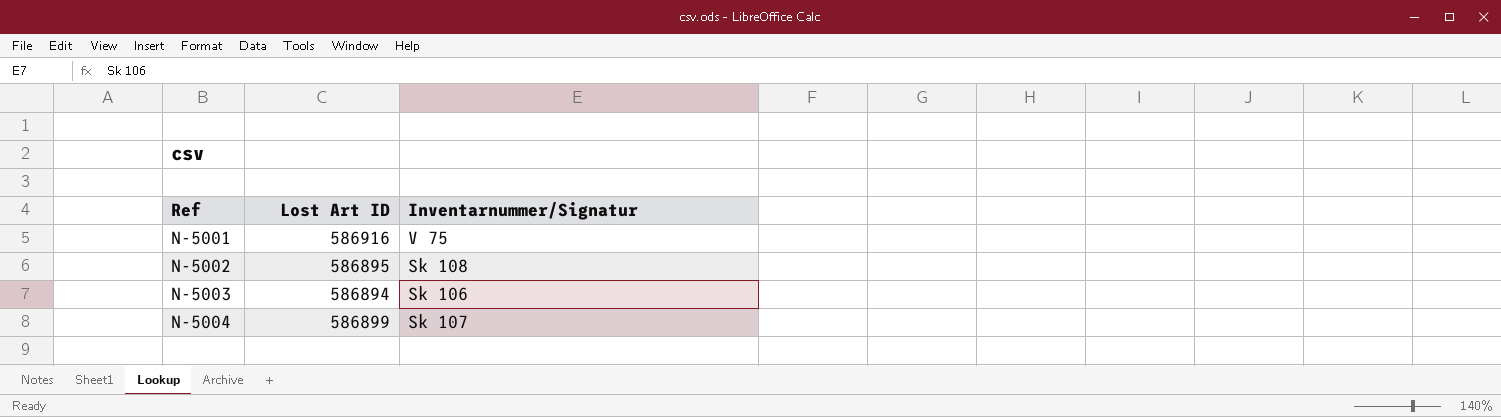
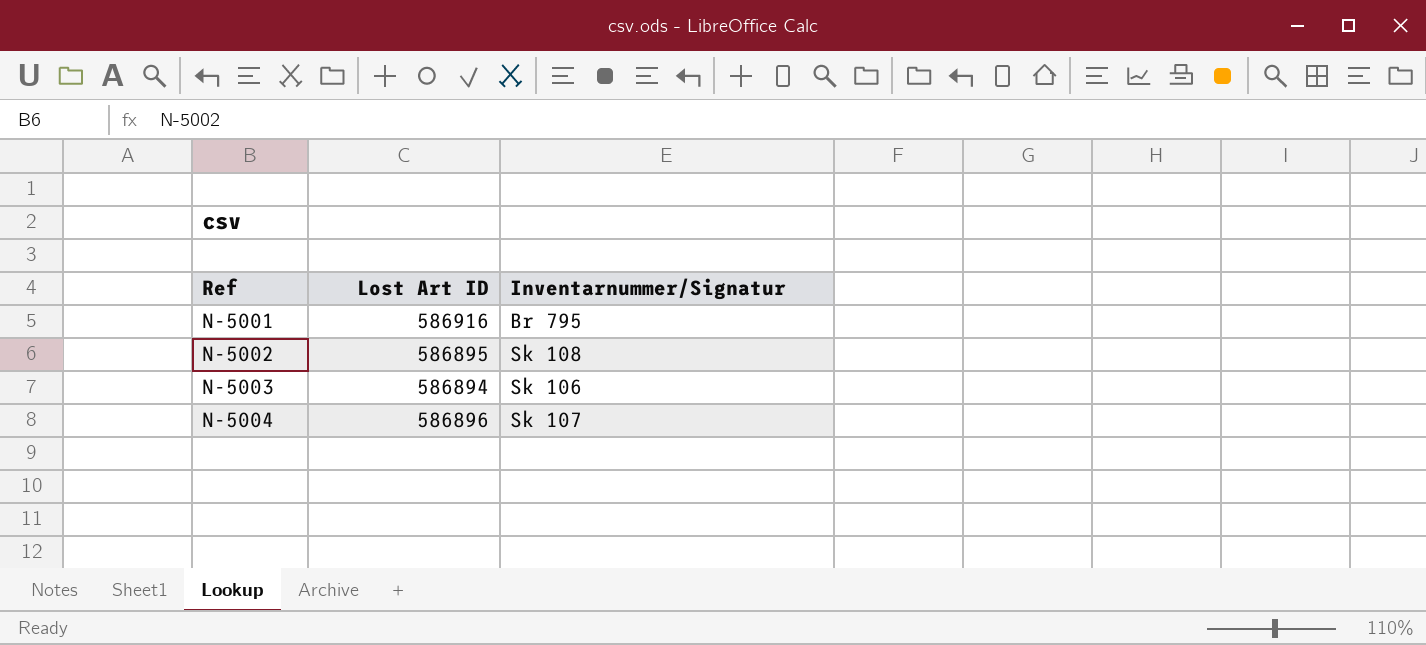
N-5001 | Inventarnummer/Signatur: V 75 -> Br 795
N-5004 | Lost Art ID: 586899 -> 586896

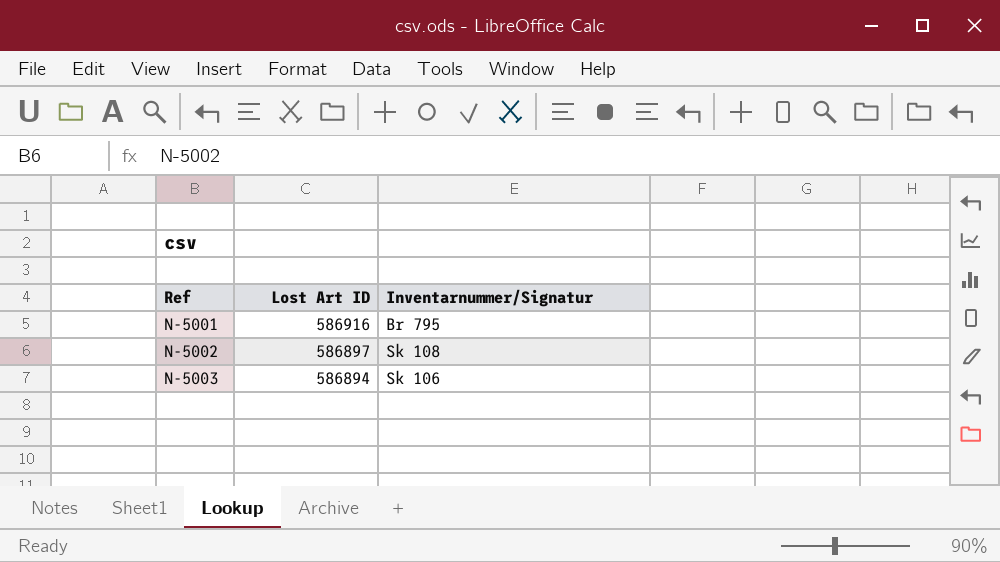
row N-5004: 586896 | Sk 107 -> none
N-5002 | Lost Art ID: 586895 -> 586897

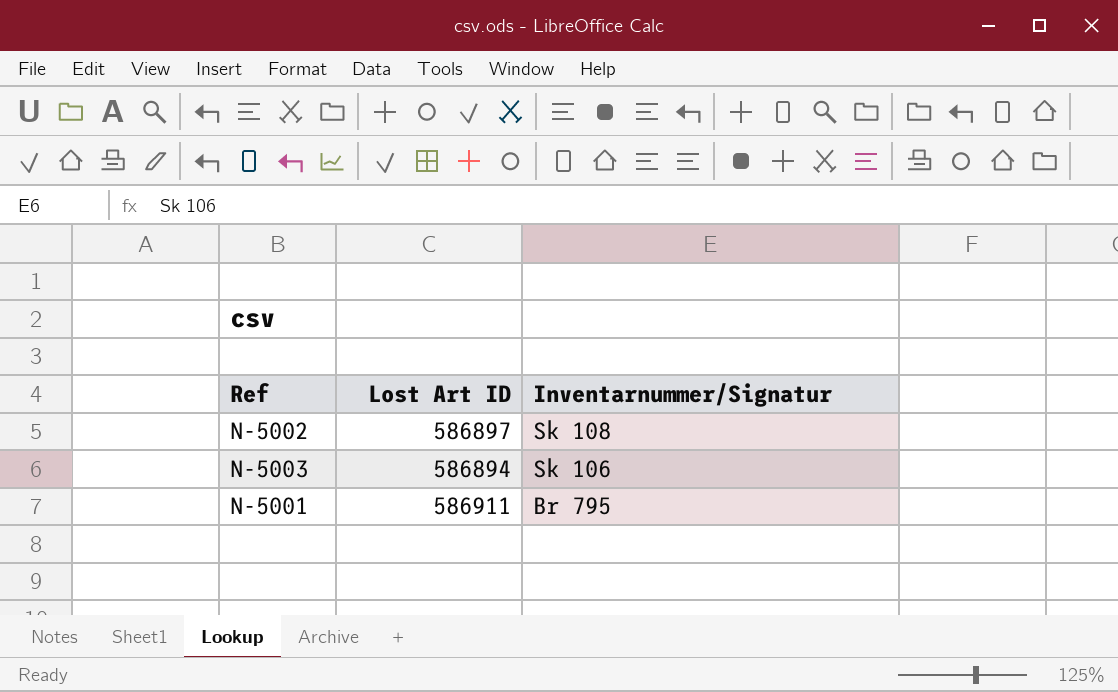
row order: Ref ascending -> Inventarnummer/Signatur descending
N-5001 | Lost Art ID: 586916 -> 586911

